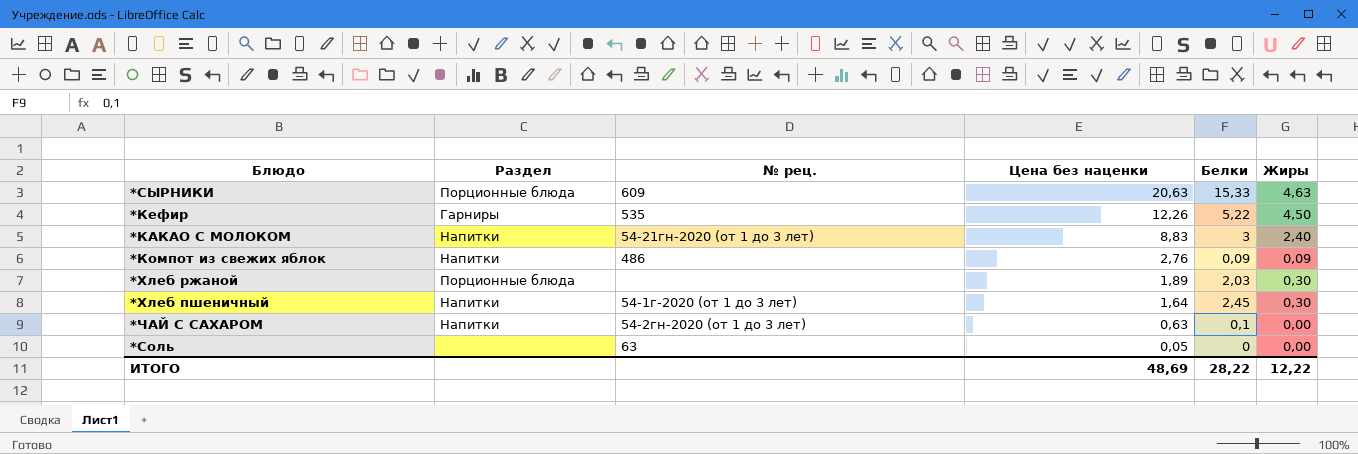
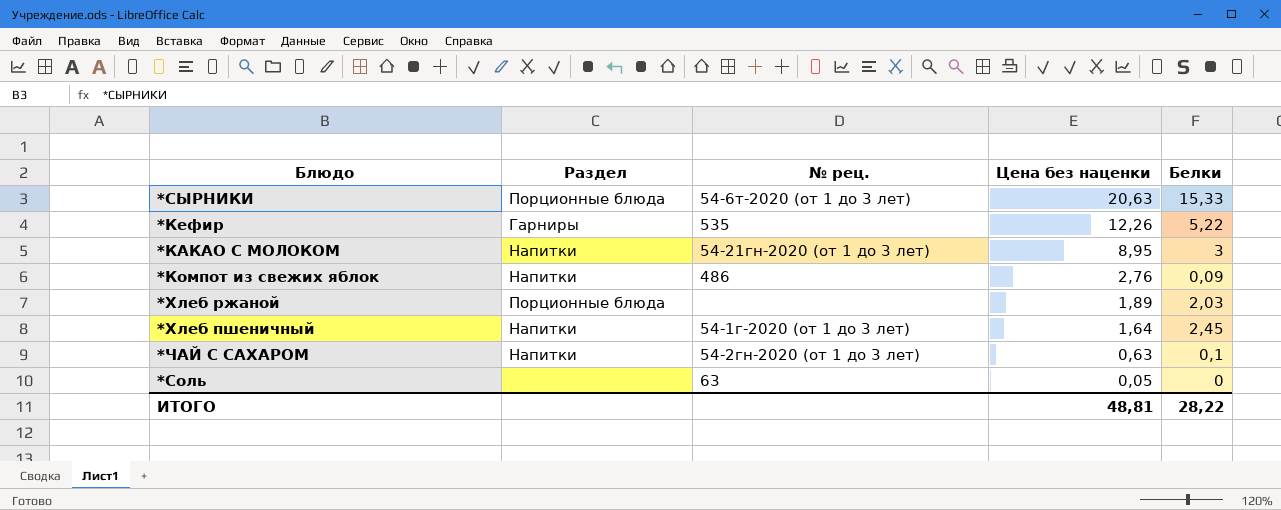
column Жиры | position: 6 -> none
*СЫРНИКИ | № рец.: 609 -> 54-6т-2020 (от 1 до 3 лет)
*КАКАО С МОЛОКОМ | Цена без наценки: 8,83 -> 8,95
ИТОГО | Цена без наценки: 48,69 -> 48,81

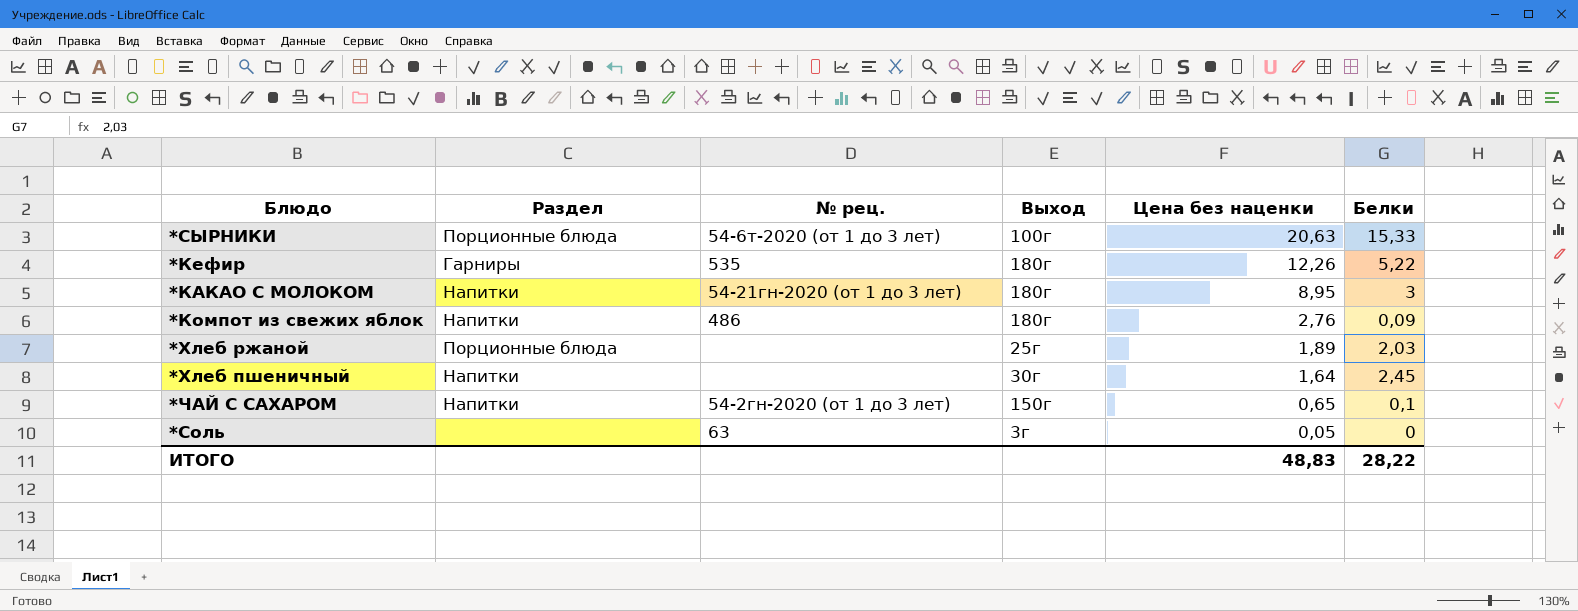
column Выход | position: none -> 4
*Хлеб пшеничный | № рец.: 54-1г-2020 (от 1 до 3 лет) -> none
*ЧАЙ С САХАРОМ | Цена без наценки: 0,63 -> 0,65
ИТОГО | Цена без наценки: 48,81 -> 48,83

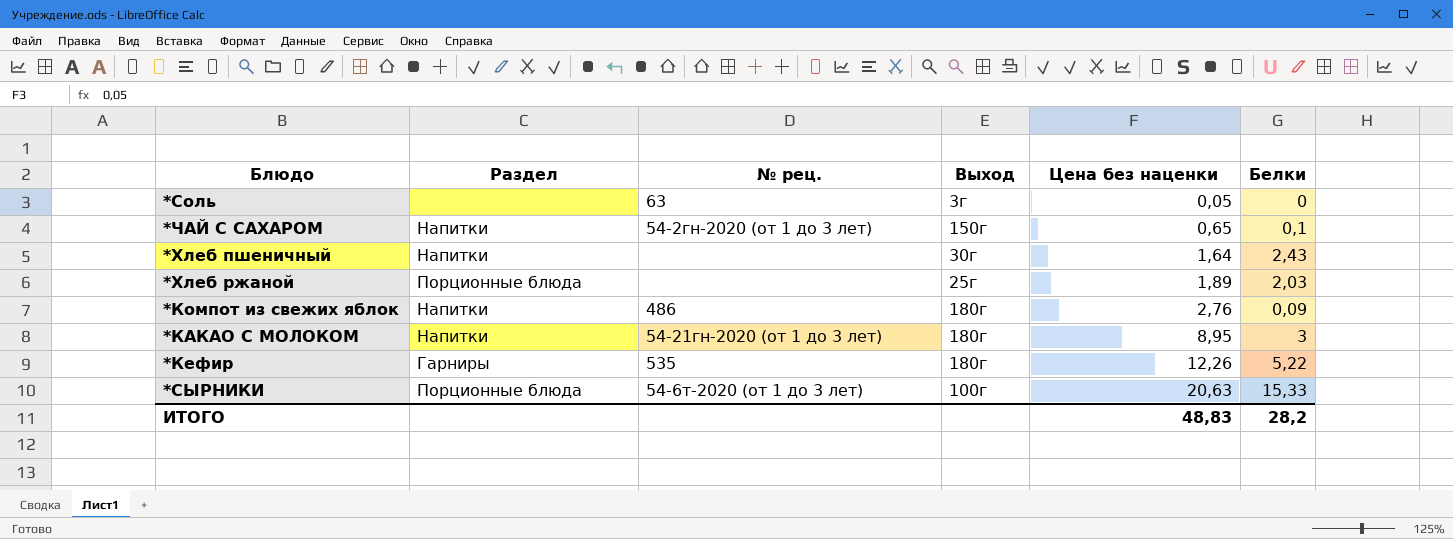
row order: Цена без наценки descending -> Цена без наценки ascending
*Хлеб пшеничный | Белки: 2,45 -> 2,43
ИТОГО | Белки: 28,22 -> 28,2

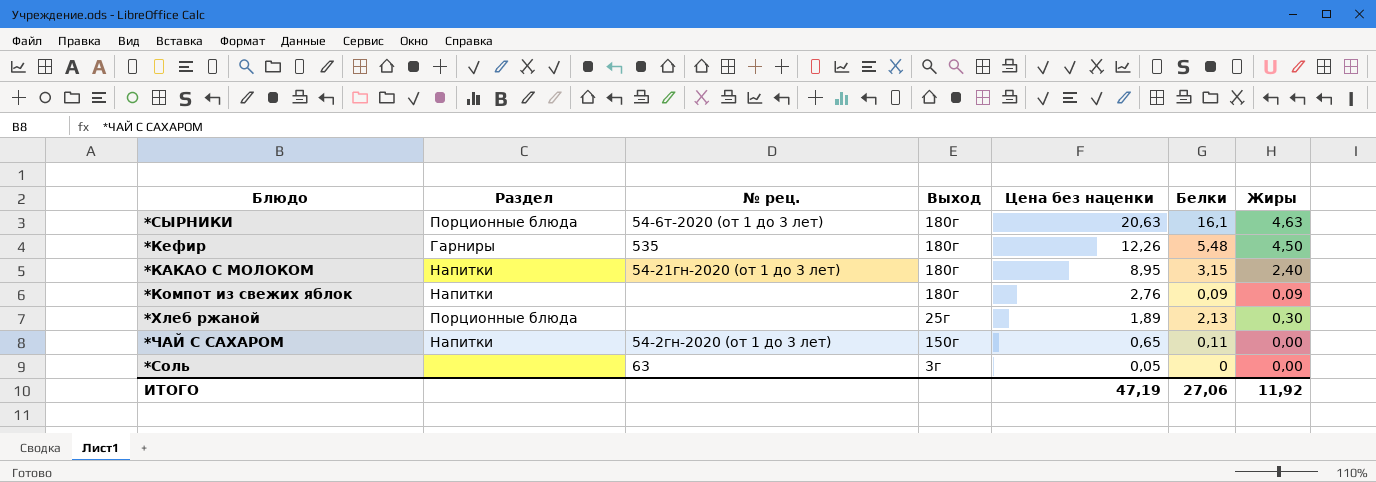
row order: Цена без наценки ascending -> Цена без наценки descending
column Жиры | position: none -> 7
row *Хлеб пшеничный: Напитки | none | 30г | 1,64 | 2,43 -> none
*СЫРНИКИ | Выход: 100г -> 180г
*СЫРНИКИ | Белки: 15,33 -> 16,1
*Кефир | Белки: 5,22 -> 5,48
*КАКАО С МОЛОКОМ | Белки: 3 -> 3,15
*Компот из свежих яблок | № рец.: 486 -> none
*Хлеб ржаной | Белки: 2,03 -> 2,13
*ЧАЙ С САХАРОМ | Белки: 0,1 -> 0,11
ИТОГО | Цена без наценки: 48,83 -> 47,19
ИТОГО | Белки: 28,2 -> 27,06

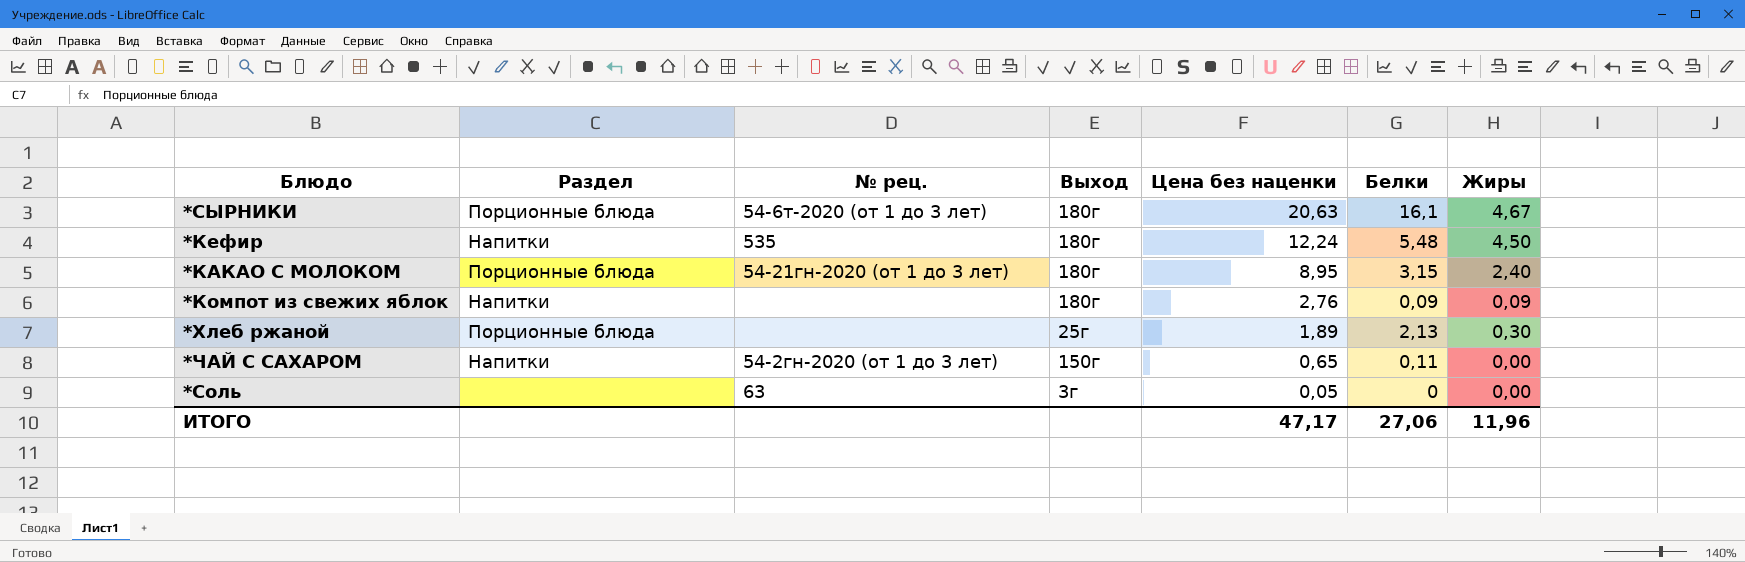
*СЫРНИКИ | Жиры: 4,63 -> 4,67
*Кефир | Раздел: Гарниры -> Напитки
*Кефир | Цена без наценки: 12,26 -> 12,24
*КАКАО С МОЛОКОМ | Раздел: Напитки -> Порционные блюда
ИТОГО | Цена без наценки: 47,19 -> 47,17
ИТОГО | Жиры: 11,92 -> 11,96

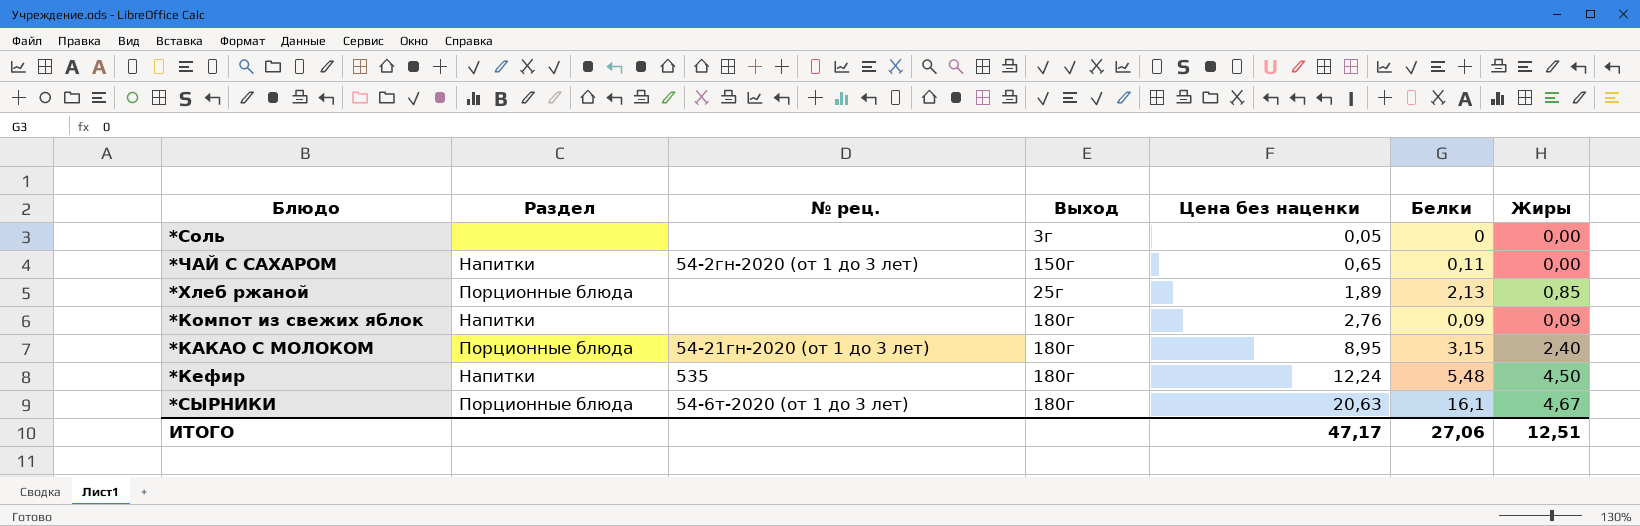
row order: Цена без наценки descending -> Цена без наценки ascending
*Соль | № рец.: 63 -> none
*Хлеб ржаной | Жиры: 0,30 -> 0,85
ИТОГО | Жиры: 11,96 -> 12,51

